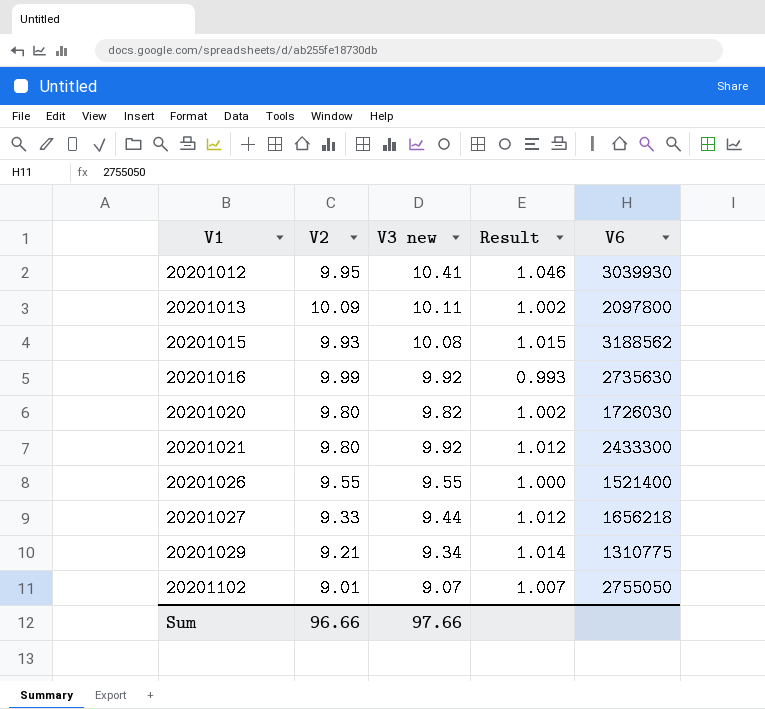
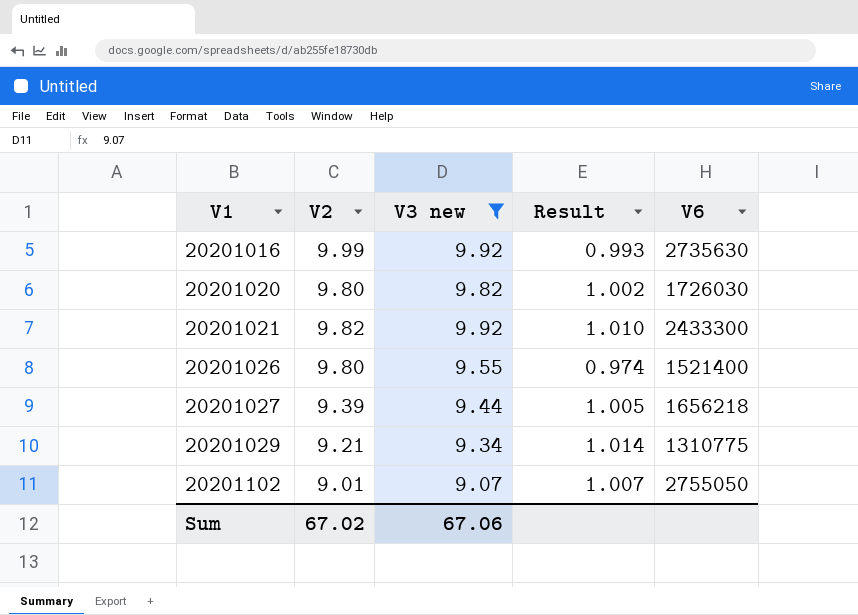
filter: none -> V3 new <= 9.92
20201021 | V2: 9.80 -> 9.82
20201021 | Result: 1.012 -> 1.010
20201026 | V2: 9.55 -> 9.80
20201026 | Result: 1.000 -> 0.974
20201027 | V2: 9.33 -> 9.39
20201027 | Result: 1.012 -> 1.005
Sum | V2: 96.66 -> 67.02
Sum | V3 new: 97.66 -> 67.06

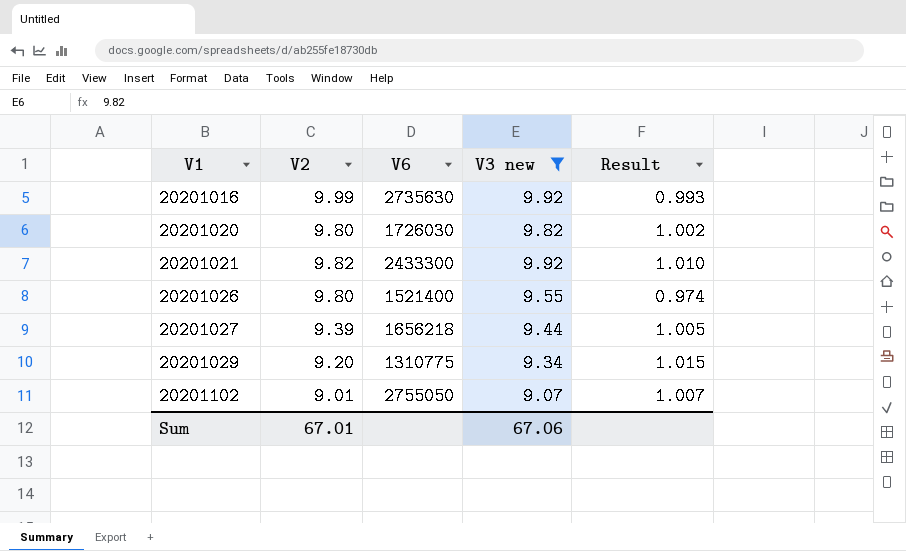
column V6 | position: 5 -> 3
20201029 | V2: 9.21 -> 9.20
20201029 | Result: 1.014 -> 1.015
Sum | V2: 67.02 -> 67.01

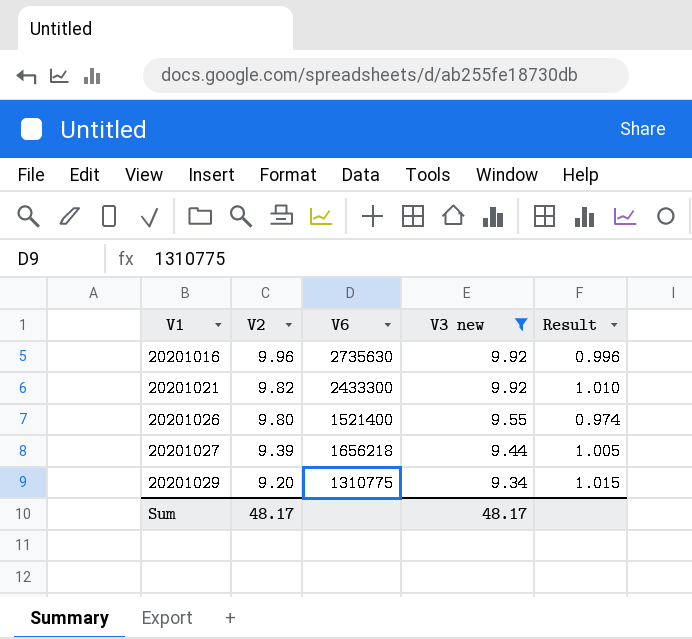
row 20201020: 9.80 | 1726030 | 9.82 | 1.002 -> none
row 20201102: 9.01 | 2755050 | 9.07 | 1.007 -> none
20201016 | V2: 9.99 -> 9.96
20201016 | Result: 0.993 -> 0.996
Sum | V2: 67.01 -> 48.17
Sum | V3 new: 67.06 -> 48.17

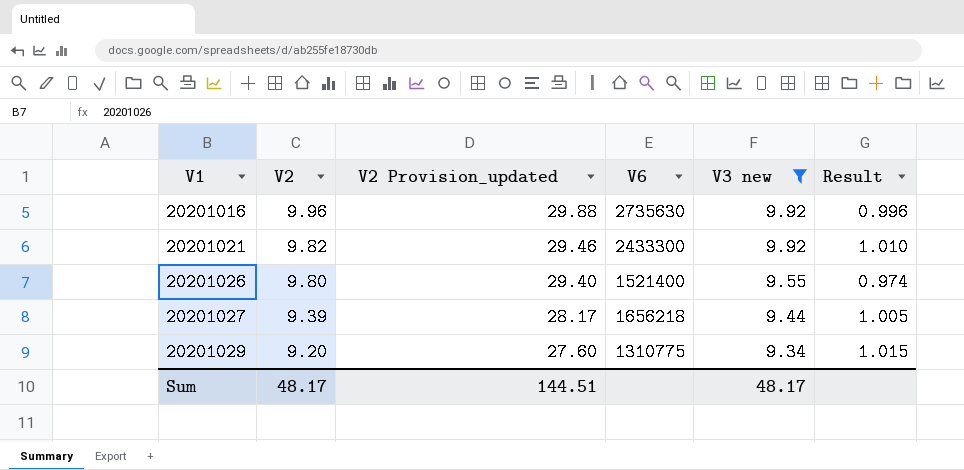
column V2 Provision_updated | formula: none -> [V2] * 3

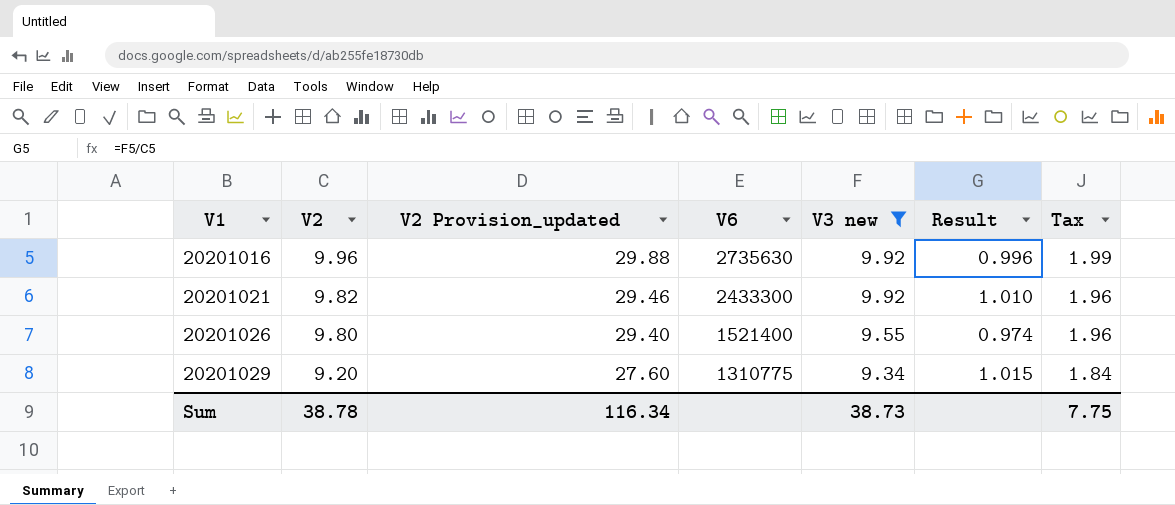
column Tax | formula: none -> [V2] * 0.2
row 20201027: 9.39 | 28.17 | 1656218 | 9.44 | 1.005 -> none
Sum | V2: 48.17 -> 38.78
Sum | V2 Provision_updated: 144.51 -> 116.34
Sum | V3 new: 48.17 -> 38.73

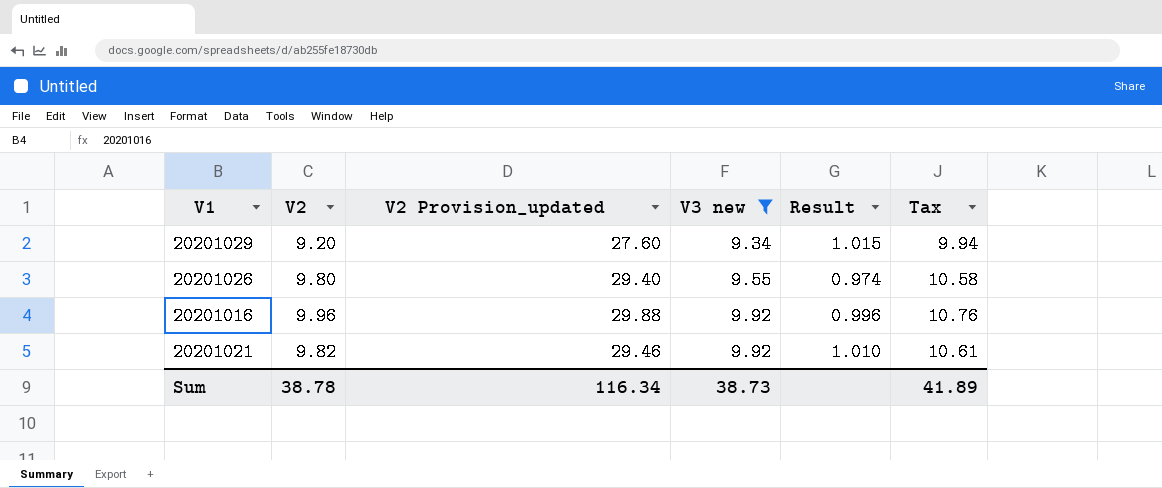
row order: V1 ascending -> V3 new ascending
column V6 | position: 4 -> none
column Tax | formula: [V2] * 0.2 -> [V2] * 1.08
Sum | Tax: 7.75 -> 41.89

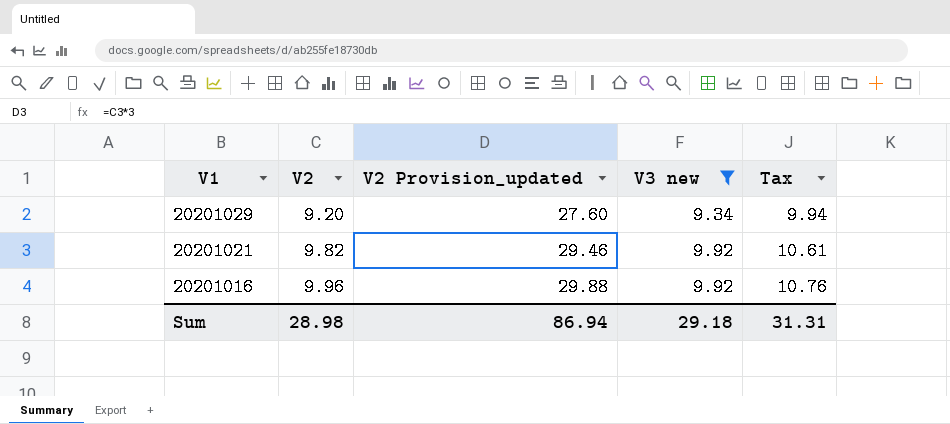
row order: V3 new ascending -> V1 descending
column Result | formula: [V3 new] / [V2] -> none
row 20201026: 9.80 | 29.40 | 9.55 | 0.974 | 10.58 -> none
Sum | V2: 38.78 -> 28.98
Sum | V2 Provision_updated: 116.34 -> 86.94
Sum | V3 new: 38.73 -> 29.18
Sum | Tax: 41.89 -> 31.31

